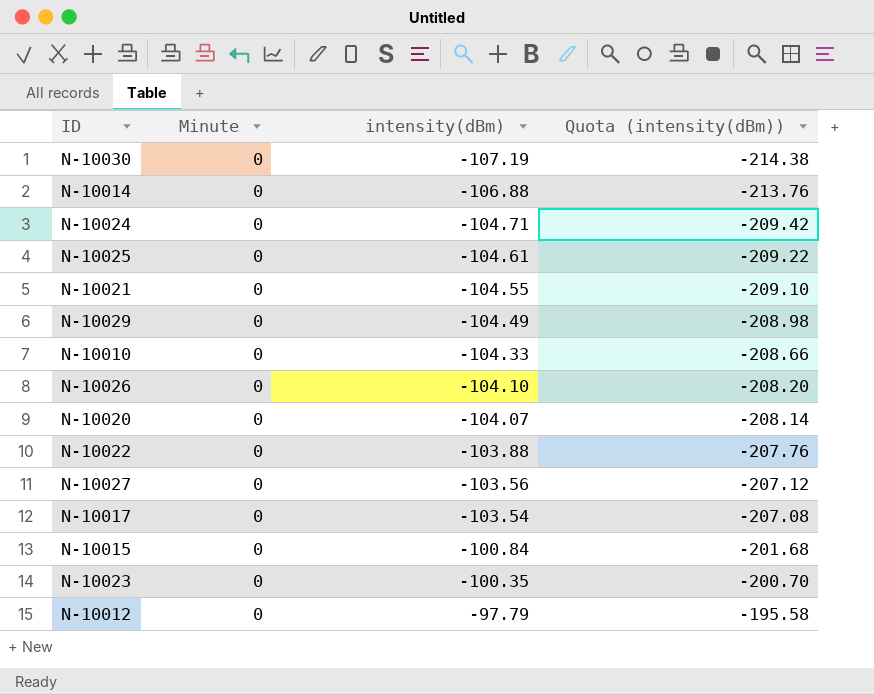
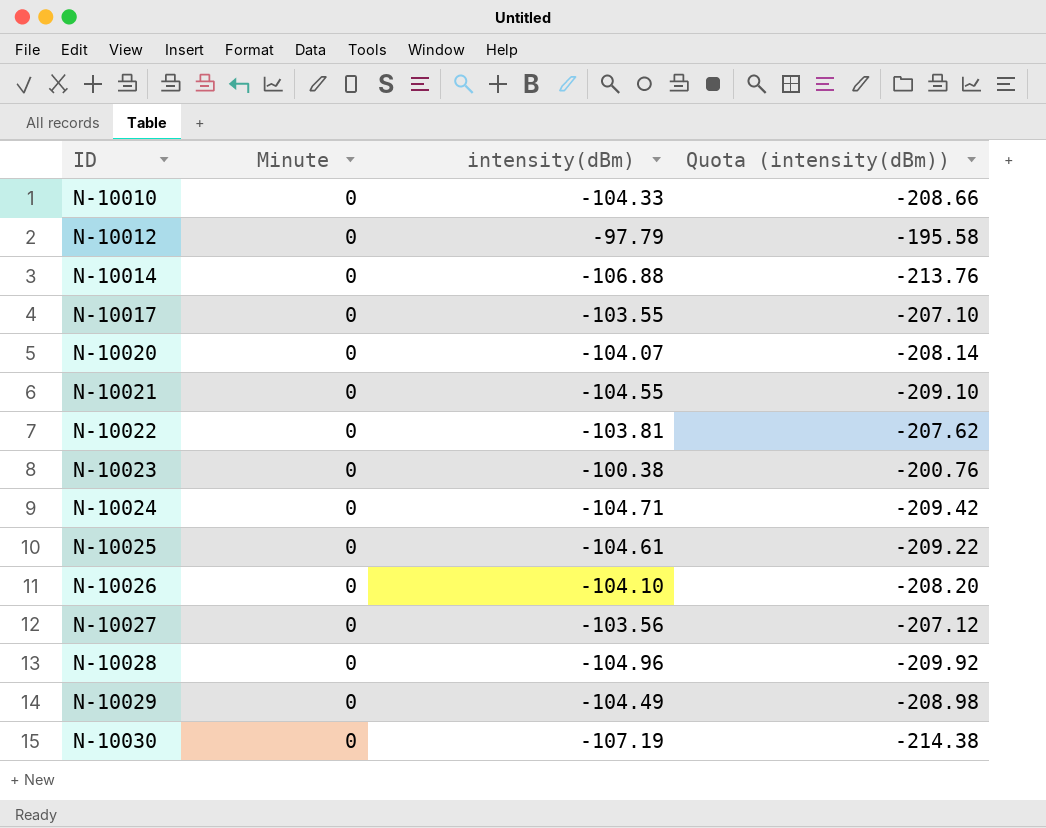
row order: intensity(dBm) ascending -> ID ascending
row N-10015: 0 | -100.84 | -201.68 -> none
N-10017 | intensity(dBm): -103.54 -> -103.55
N-10017 | Quota (intensity(dBm)): -207.08 -> -207.10
N-10022 | intensity(dBm): -103.88 -> -103.81
N-10022 | Quota (intensity(dBm)): -207.76 -> -207.62
N-10023 | intensity(dBm): -100.35 -> -100.38
N-10023 | Quota (intensity(dBm)): -200.70 -> -200.76
row N-10028: none -> 0 | -104.96 | -209.92

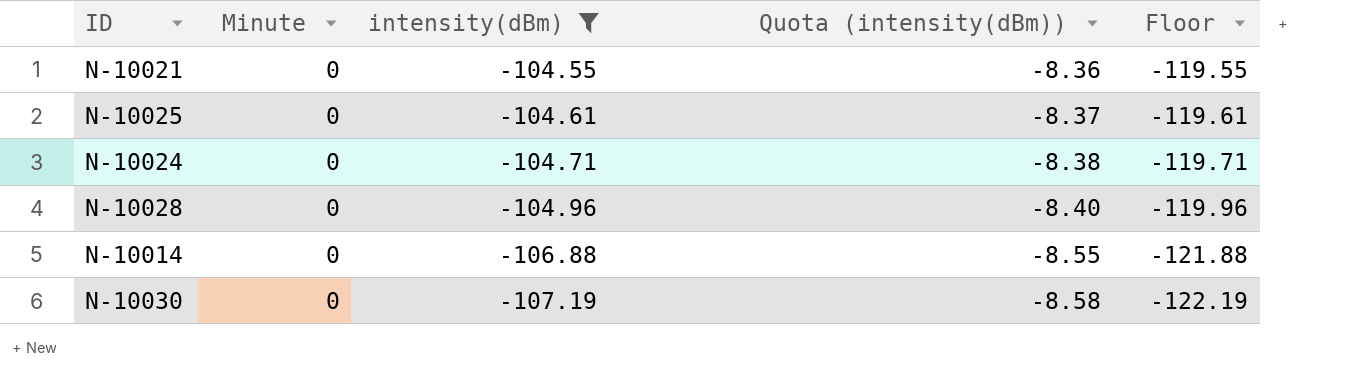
filter: none -> intensity(dBm) <= -104.55
row order: ID ascending -> intensity(dBm) descending
column Quota (intensity(dBm)) | formula: [intensity(dBm)] * 2 -> [intensity(dBm)] * 0.08
column Floor | formula: none -> [intensity(dBm)] - 15

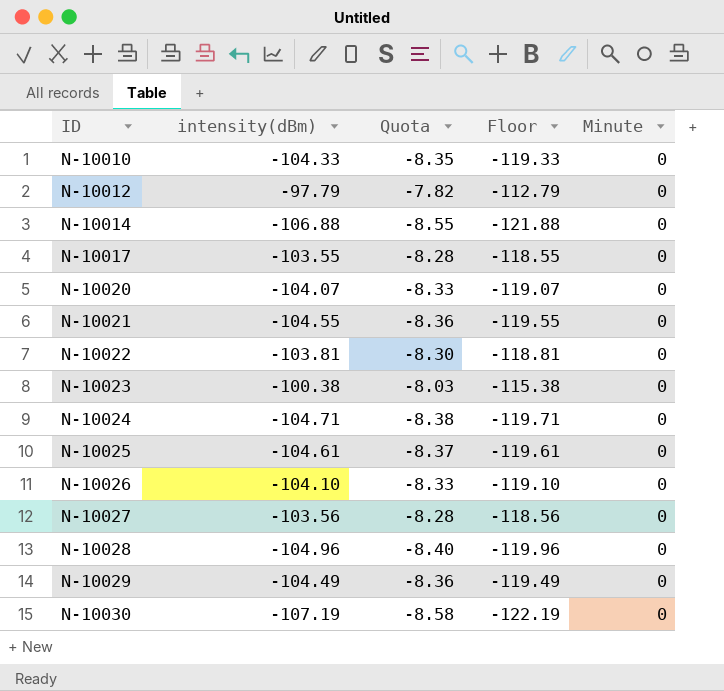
filter: intensity(dBm) <= -104.55 -> none
row order: intensity(dBm) descending -> ID ascending
column name: Quota (intensity(dBm)) -> Quota
column Minute | position: 2 -> 5

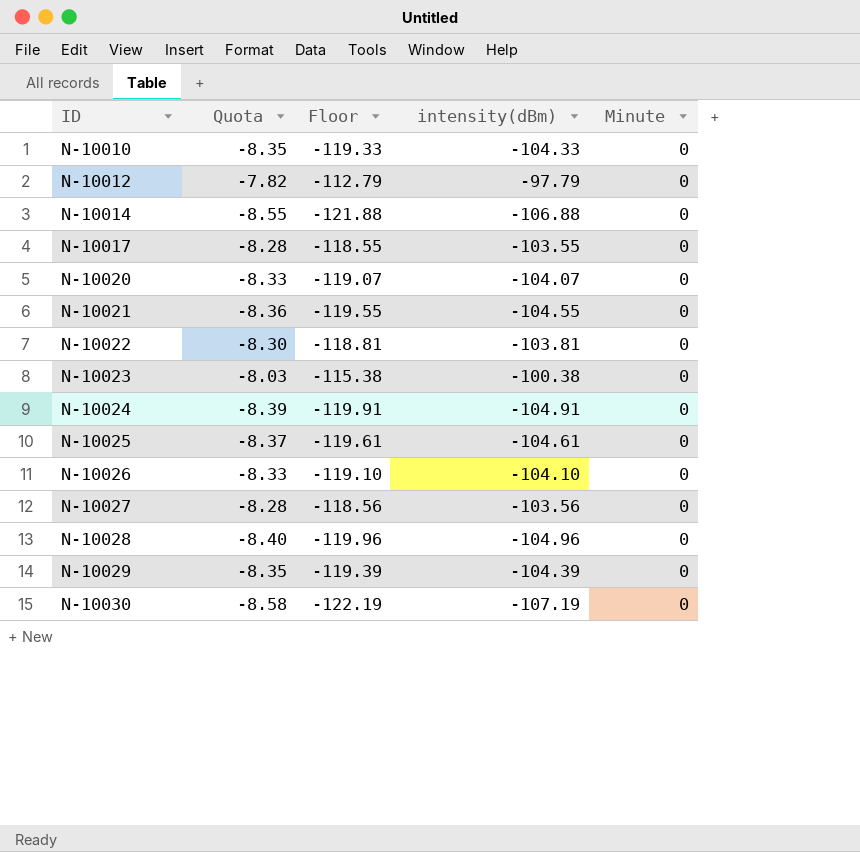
column intensity(dBm) | position: 2 -> 4
N-10024 | Quota: -8.38 -> -8.39
N-10024 | Floor: -119.71 -> -119.91
N-10024 | intensity(dBm): -104.71 -> -104.91
N-10029 | Quota: -8.36 -> -8.35
N-10029 | Floor: -119.49 -> -119.39
N-10029 | intensity(dBm): -104.49 -> -104.39

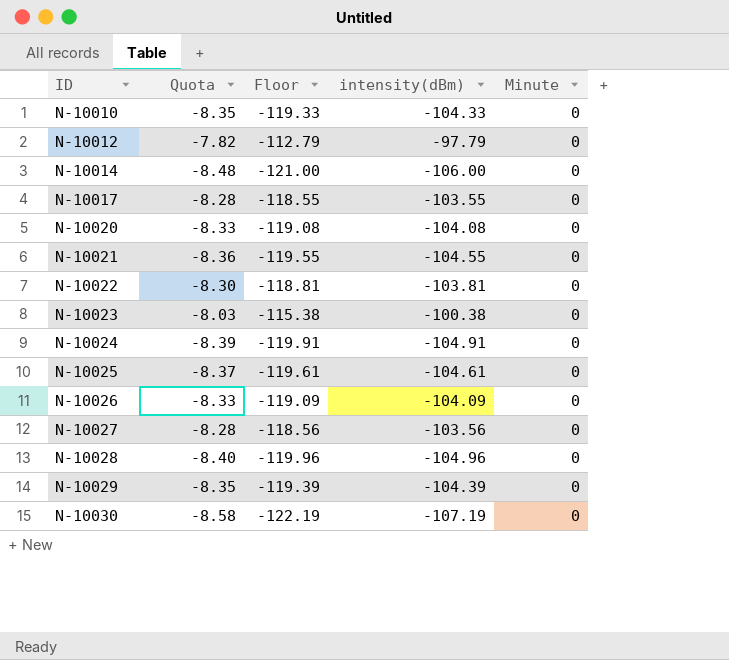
N-10014 | Quota: -8.55 -> -8.48
N-10014 | Floor: -121.88 -> -121.00
N-10014 | intensity(dBm): -106.88 -> -106.00
N-10020 | Floor: -119.07 -> -119.08
N-10020 | intensity(dBm): -104.07 -> -104.08
N-10026 | Floor: -119.10 -> -119.09
N-10026 | intensity(dBm): -104.10 -> -104.09

